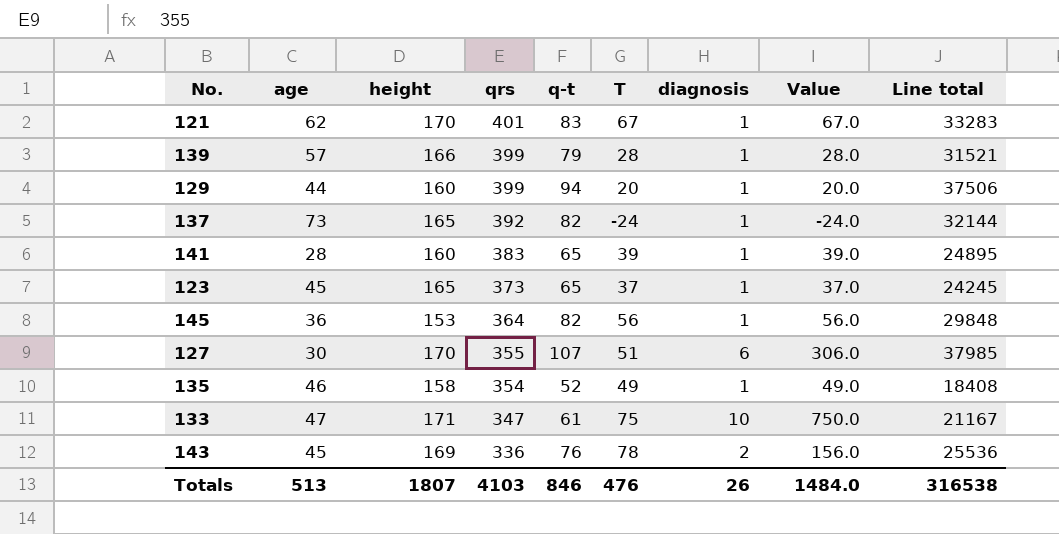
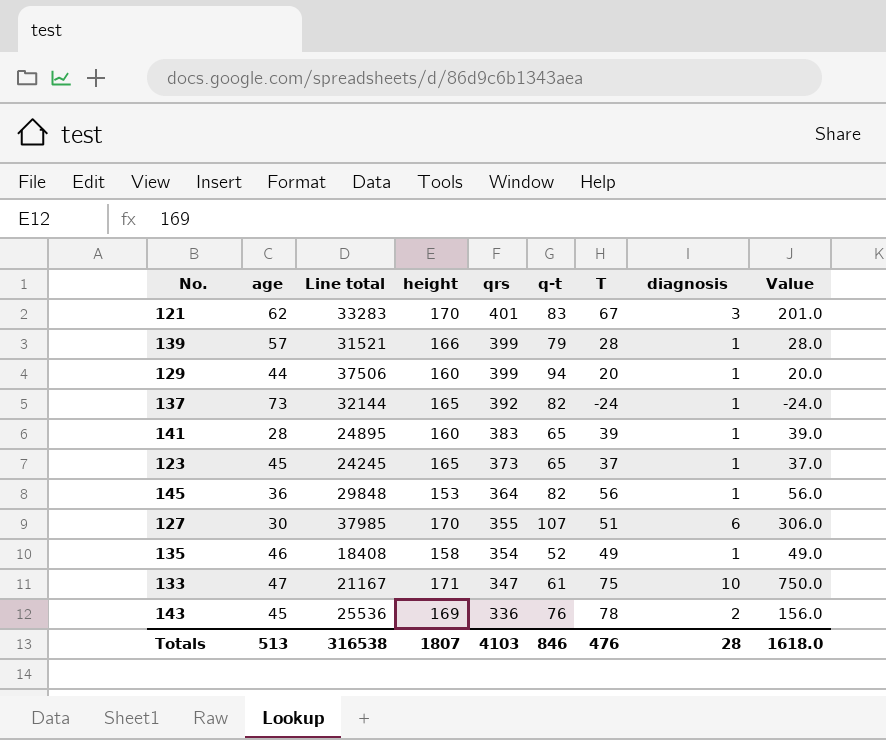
column Line total | position: 9 -> 3
121 | diagnosis: 1 -> 3
121 | Value: 67.0 -> 201.0
Totals | diagnosis: 26 -> 28
Totals | Value: 1484.0 -> 1618.0

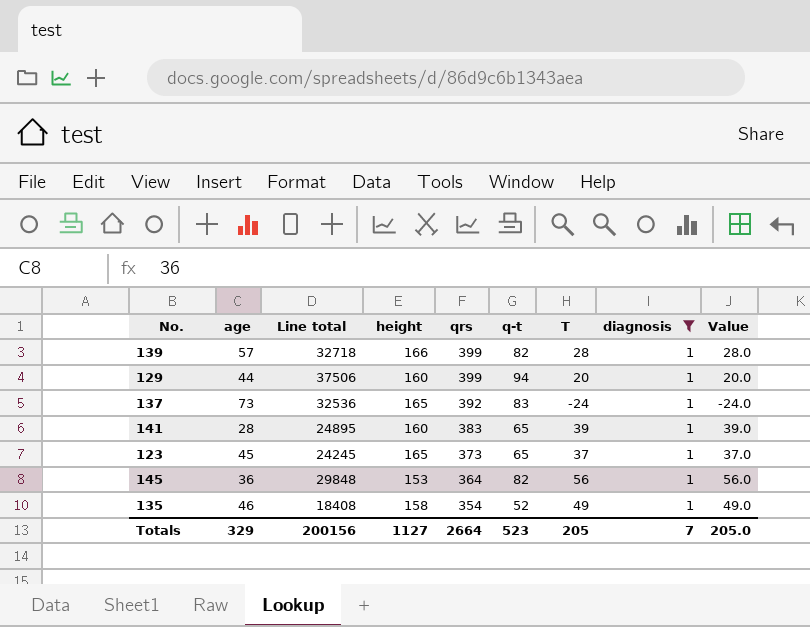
filter: none -> diagnosis = 1
139 | Line total: 31521 -> 32718
139 | q-t: 79 -> 82
137 | Line total: 32144 -> 32536
137 | q-t: 82 -> 83
Totals | age: 513 -> 329
Totals | Line total: 316538 -> 200156
Totals | height: 1807 -> 1127
Totals | qrs: 4103 -> 2664
Totals | q-t: 846 -> 523
Totals | T: 476 -> 205
Totals | diagnosis: 28 -> 7
Totals | Value: 1618.0 -> 205.0

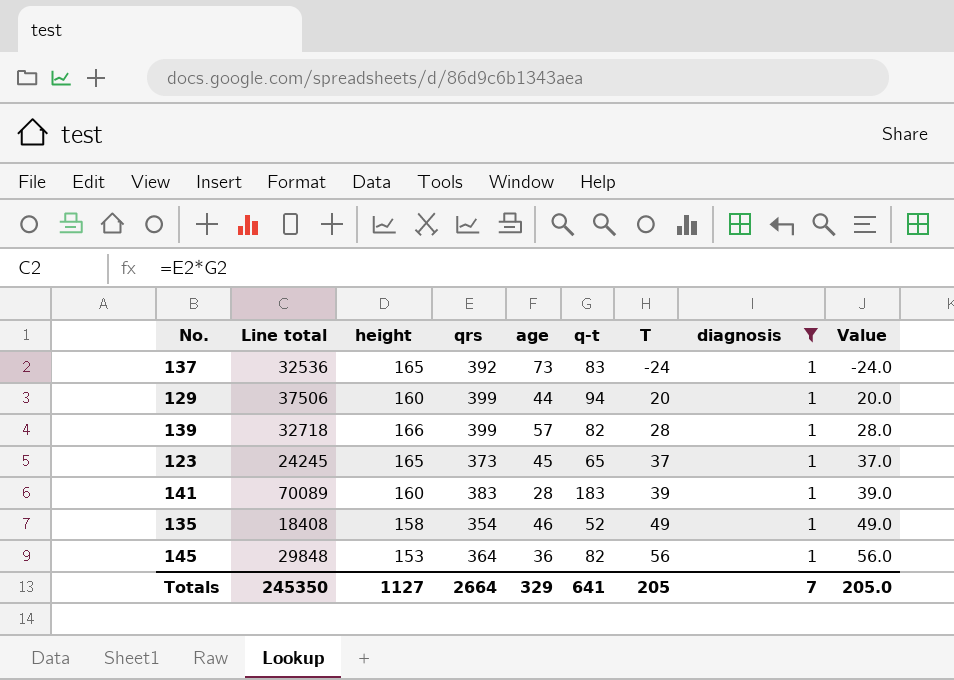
row order: qrs descending -> T ascending
column age | position: 2 -> 5
141 | Line total: 24895 -> 70089
141 | q-t: 65 -> 183
Totals | Line total: 200156 -> 245350
Totals | q-t: 523 -> 641

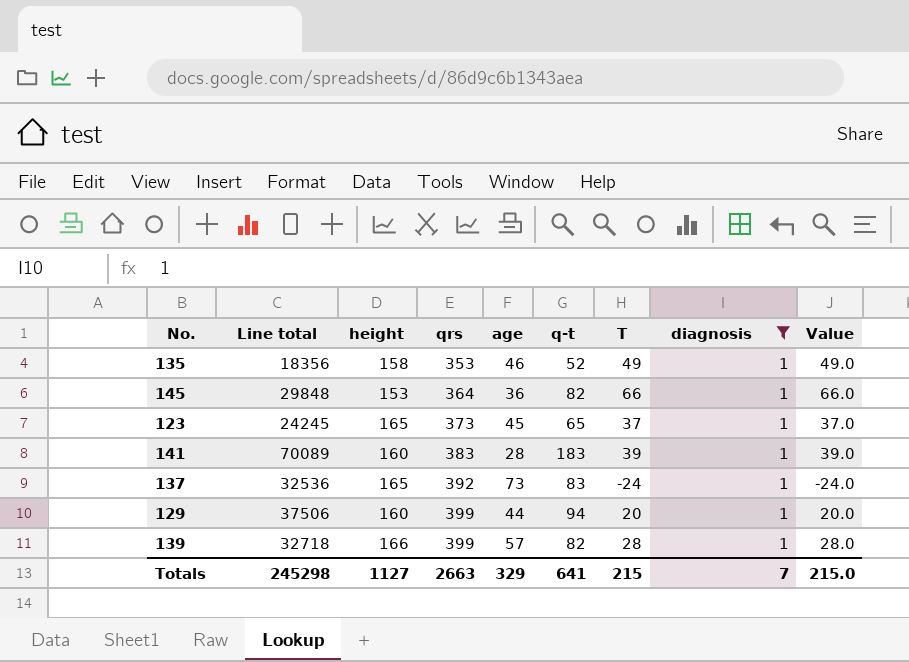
row order: T ascending -> qrs ascending
135 | Line total: 18408 -> 18356
135 | qrs: 354 -> 353
145 | T: 56 -> 66
145 | Value: 56.0 -> 66.0
Totals | Line total: 245350 -> 245298
Totals | qrs: 2664 -> 2663
Totals | T: 205 -> 215
Totals | Value: 205.0 -> 215.0

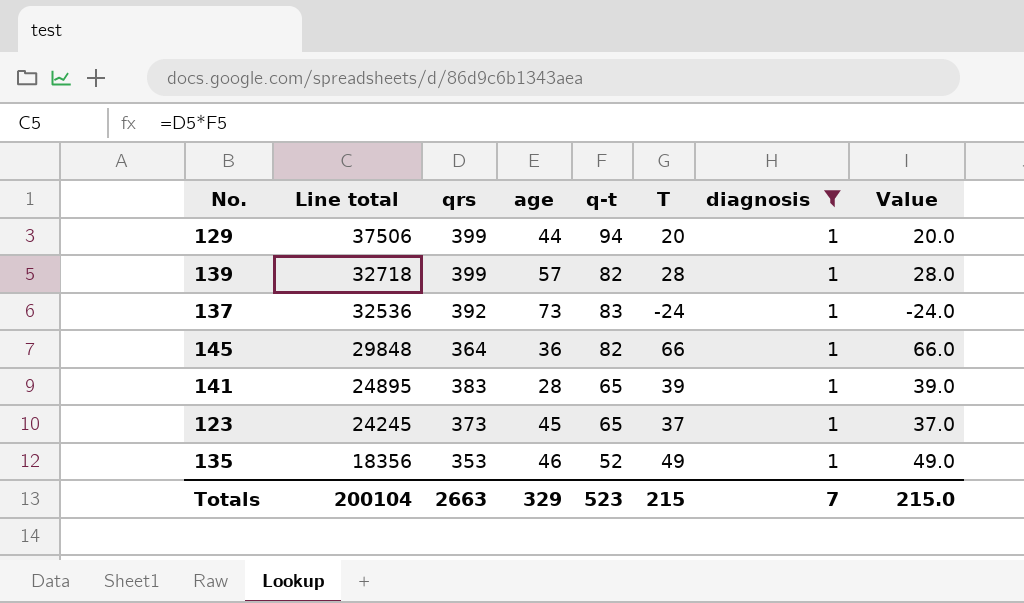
row order: qrs ascending -> Line total descending
column height | position: 3 -> none
141 | Line total: 70089 -> 24895
141 | q-t: 183 -> 65
Totals | Line total: 245298 -> 200104
Totals | q-t: 641 -> 523

